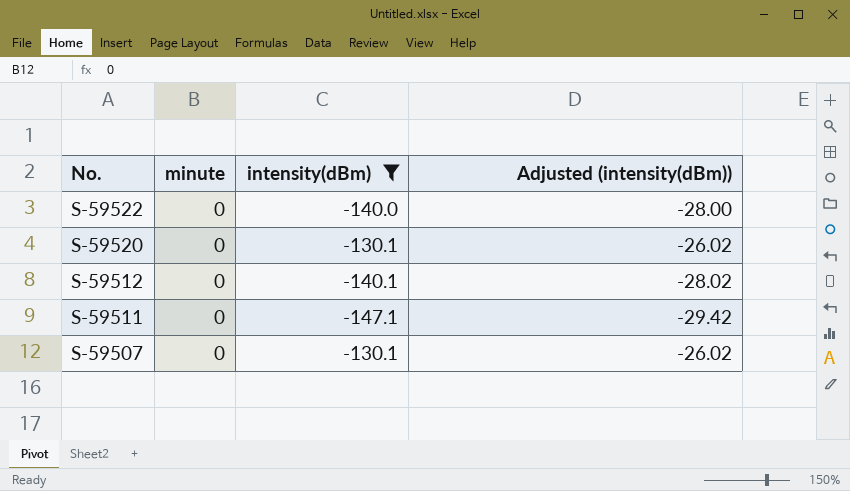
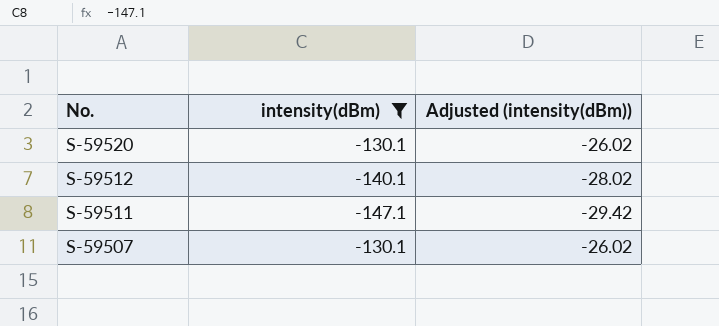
column minute | position: 2 -> none
row S-59522: 0 | -140.0 | -28.00 -> none

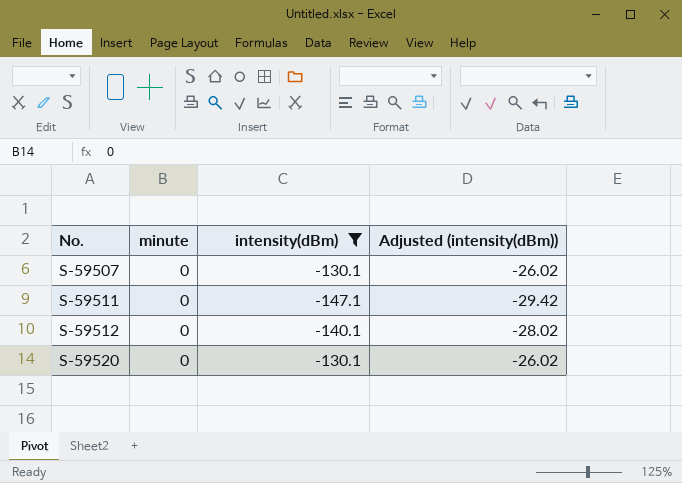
row order: No. descending -> No. ascending
column minute | position: none -> 2

